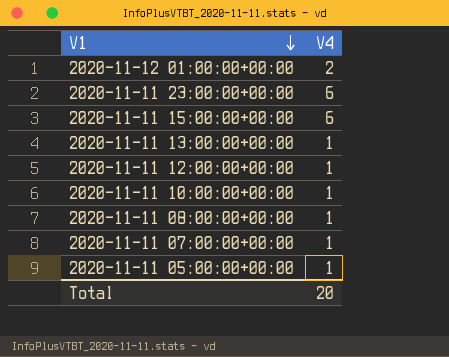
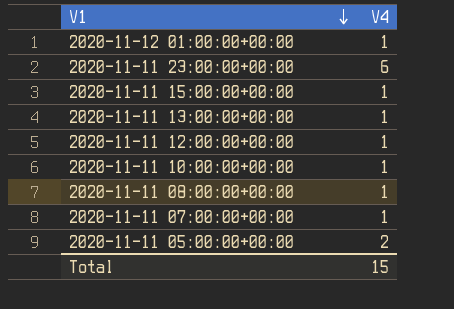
2020-11-12 01:00:00+00:00 | V4: 2 -> 1
2020-11-11 15:00:00+00:00 | V4: 6 -> 1
2020-11-11 05:00:00+00:00 | V4: 1 -> 2
Total | V4: 20 -> 15

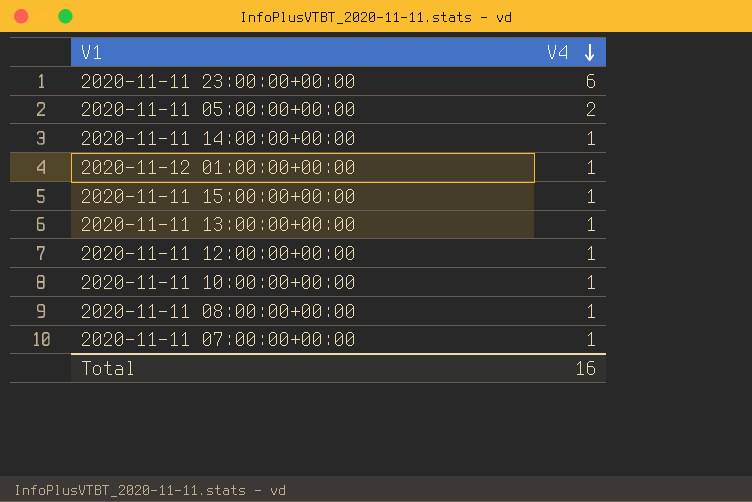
row order: V1 descending -> V4 descending
row 2020-11-11 14:00:00+00:00: none -> 1
Total | V4: 15 -> 16

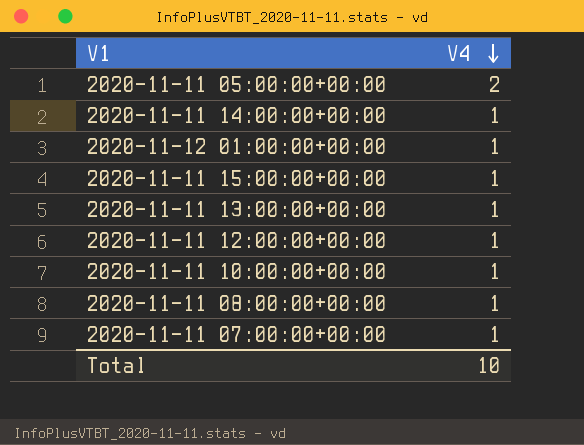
row 2020-11-11 23:00:00+00:00: 6 -> none
Total | V4: 16 -> 10

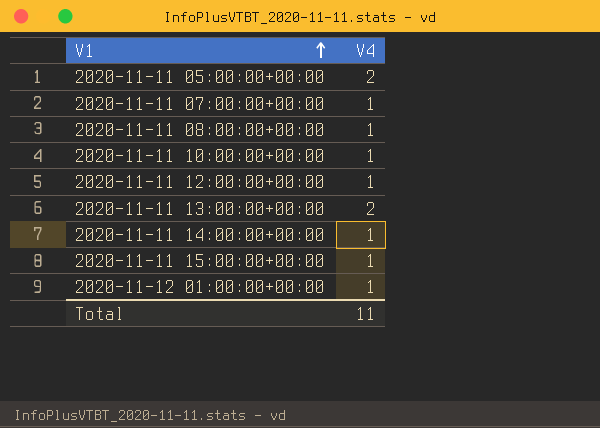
row order: V4 descending -> V1 ascending
2020-11-11 13:00:00+00:00 | V4: 1 -> 2
Total | V4: 10 -> 11

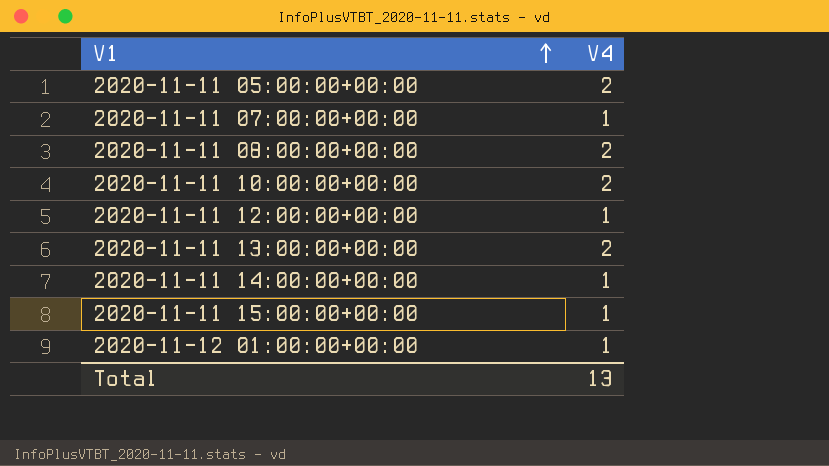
2020-11-11 08:00:00+00:00 | V4: 1 -> 2
2020-11-11 10:00:00+00:00 | V4: 1 -> 2
Total | V4: 11 -> 13

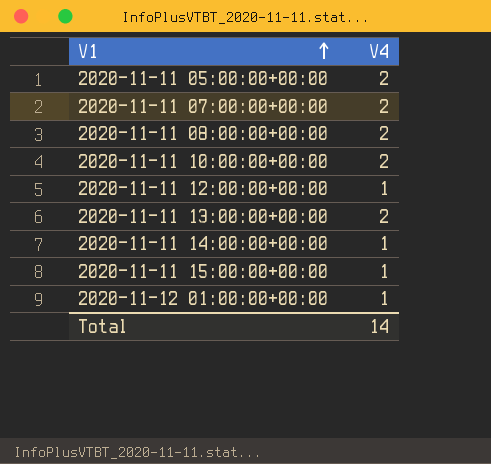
2020-11-11 07:00:00+00:00 | V4: 1 -> 2
Total | V4: 13 -> 14

